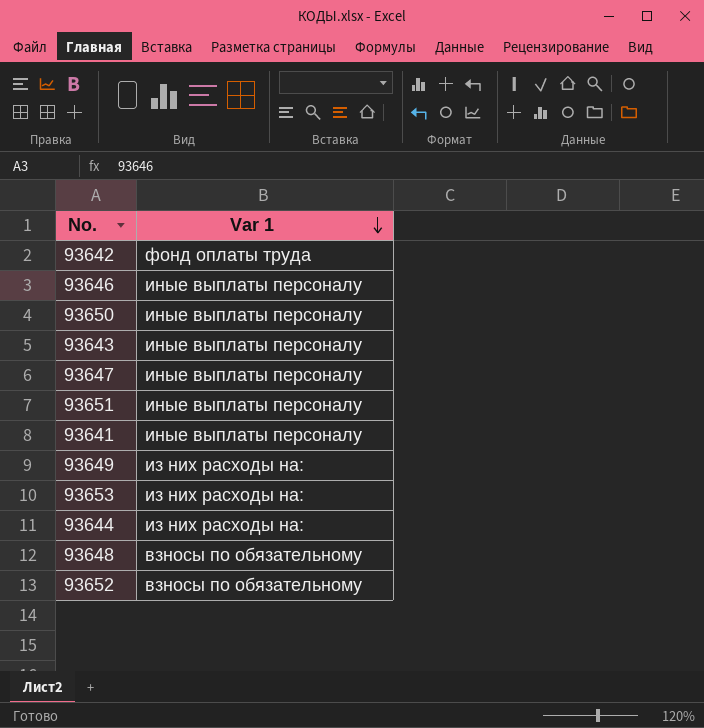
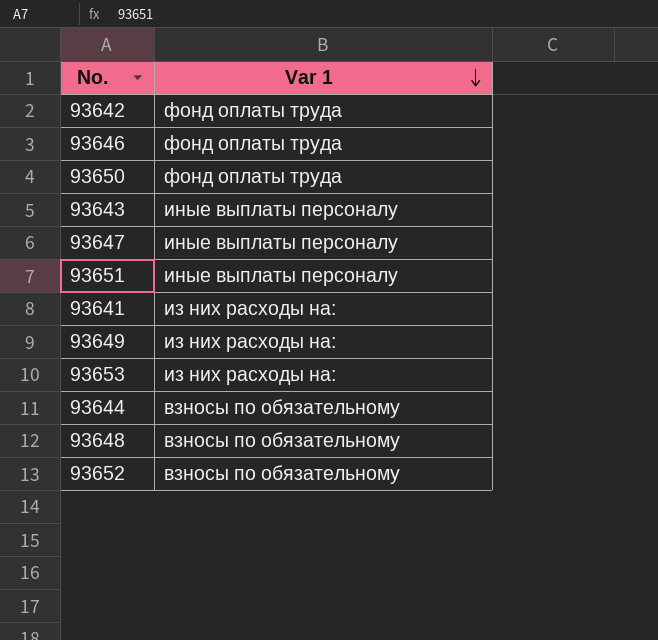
93646 | Var 1: иные выплаты персоналу -> фонд оплаты труда
93650 | Var 1: иные выплаты персоналу -> фонд оплаты труда
93641 | Var 1: иные выплаты персоналу -> из них расходы на:
93644 | Var 1: из них расходы на: -> взносы по обязательному

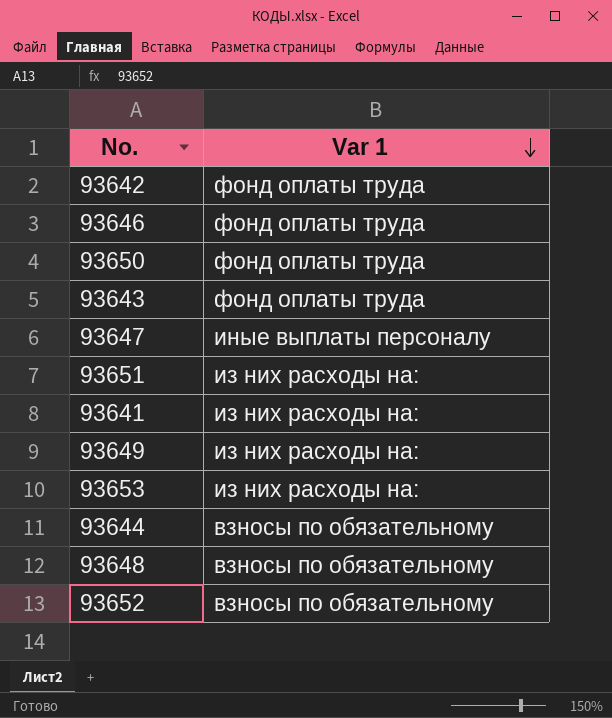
93643 | Var 1: иные выплаты персоналу -> фонд оплаты труда
93651 | Var 1: иные выплаты персоналу -> из них расходы на:

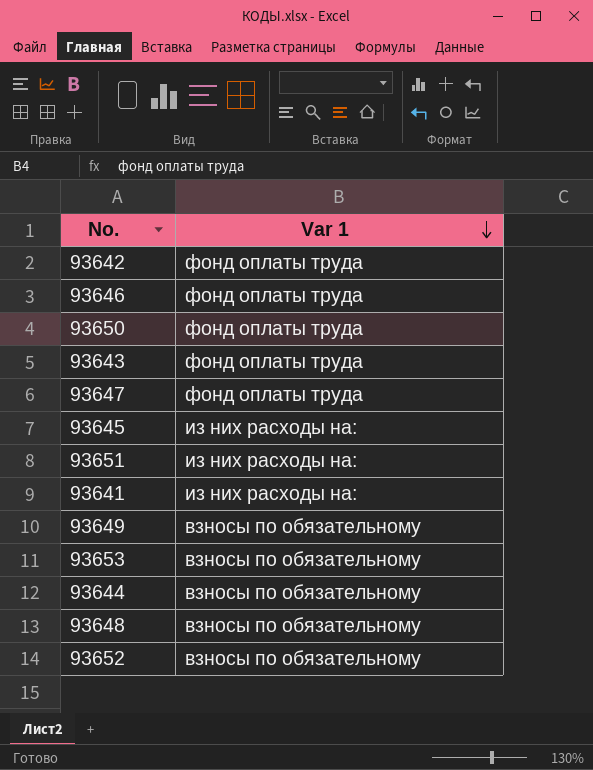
93647 | Var 1: иные выплаты персоналу -> фонд оплаты труда
row 93645: none -> из них расходы на:
93649 | Var 1: из них расходы на: -> взносы по обязательному
93653 | Var 1: из них расходы на: -> взносы по обязательному

